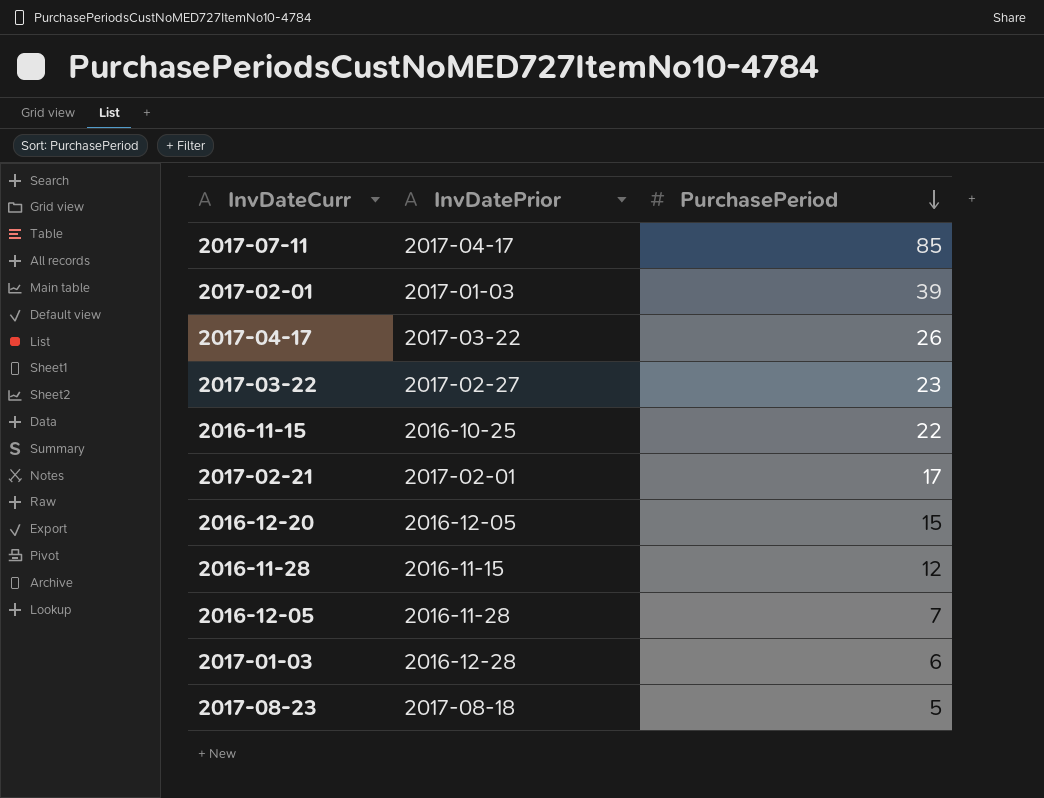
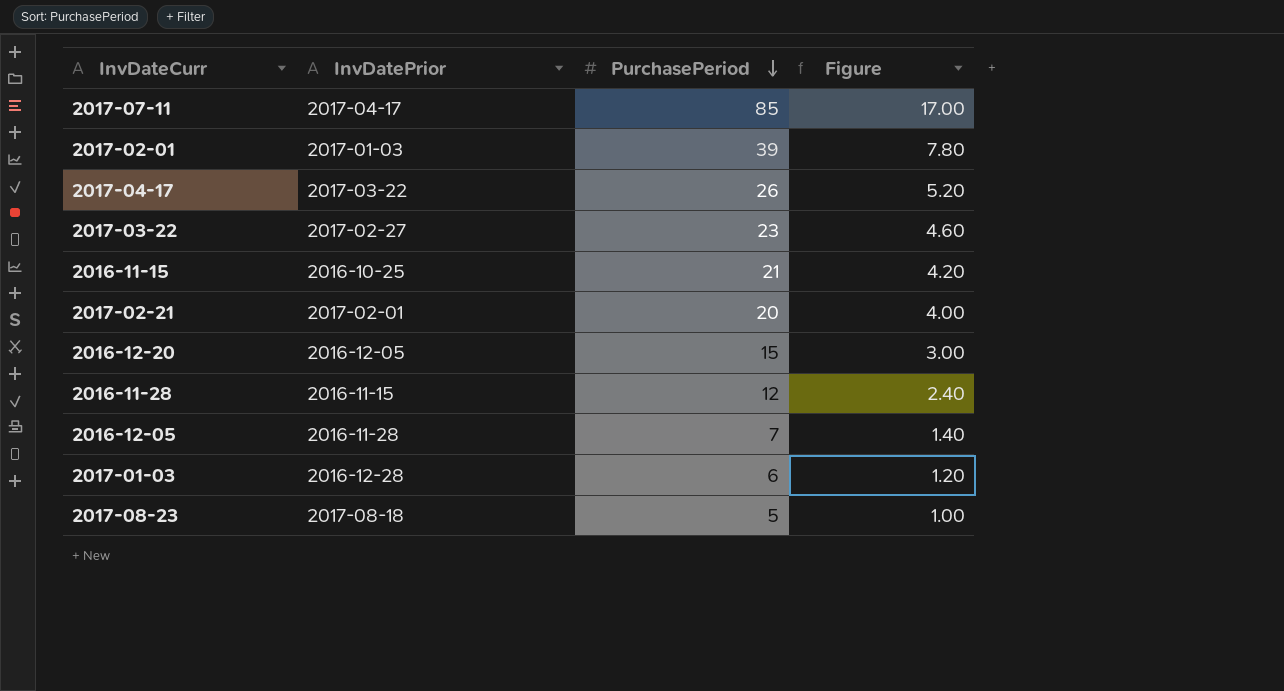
column Figure | formula: none -> [PurchasePeriod] * 0.2
2016-11-15 | PurchasePeriod: 22 -> 21
2017-02-21 | PurchasePeriod: 17 -> 20

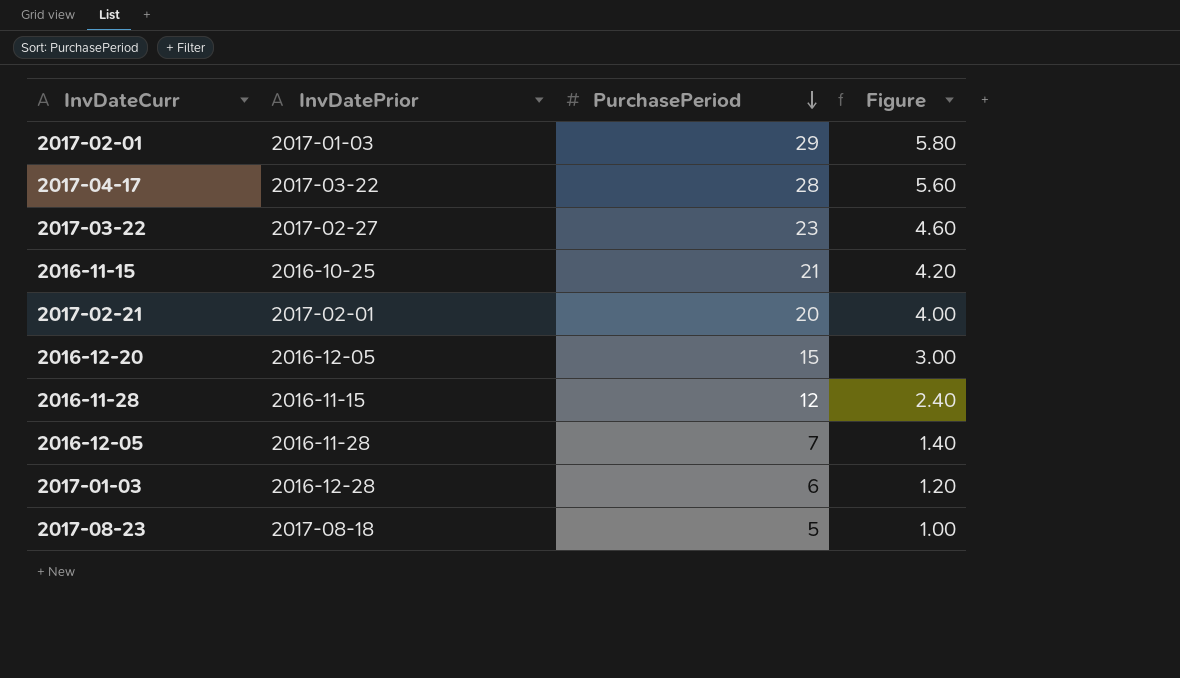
row 2017-07-11: 2017-04-17 | 85 | 17.00 -> none
2017-02-01 | PurchasePeriod: 39 -> 29
2017-02-01 | Figure: 7.80 -> 5.80
2017-04-17 | PurchasePeriod: 26 -> 28
2017-04-17 | Figure: 5.20 -> 5.60

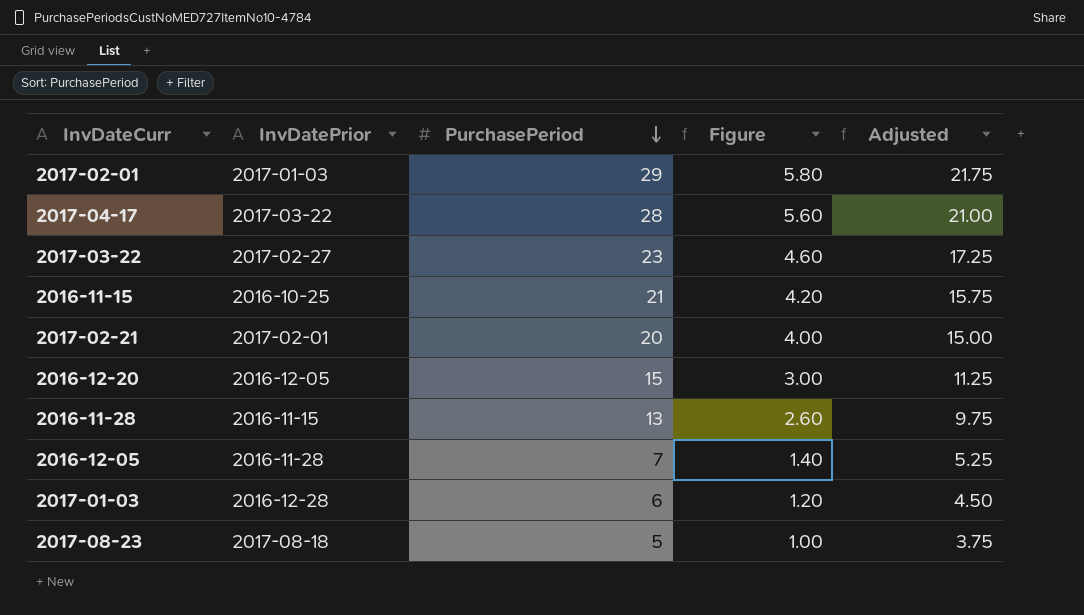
column Adjusted | formula: none -> [PurchasePeriod] * 0.75
2016-11-28 | PurchasePeriod: 12 -> 13
2016-11-28 | Figure: 2.40 -> 2.60

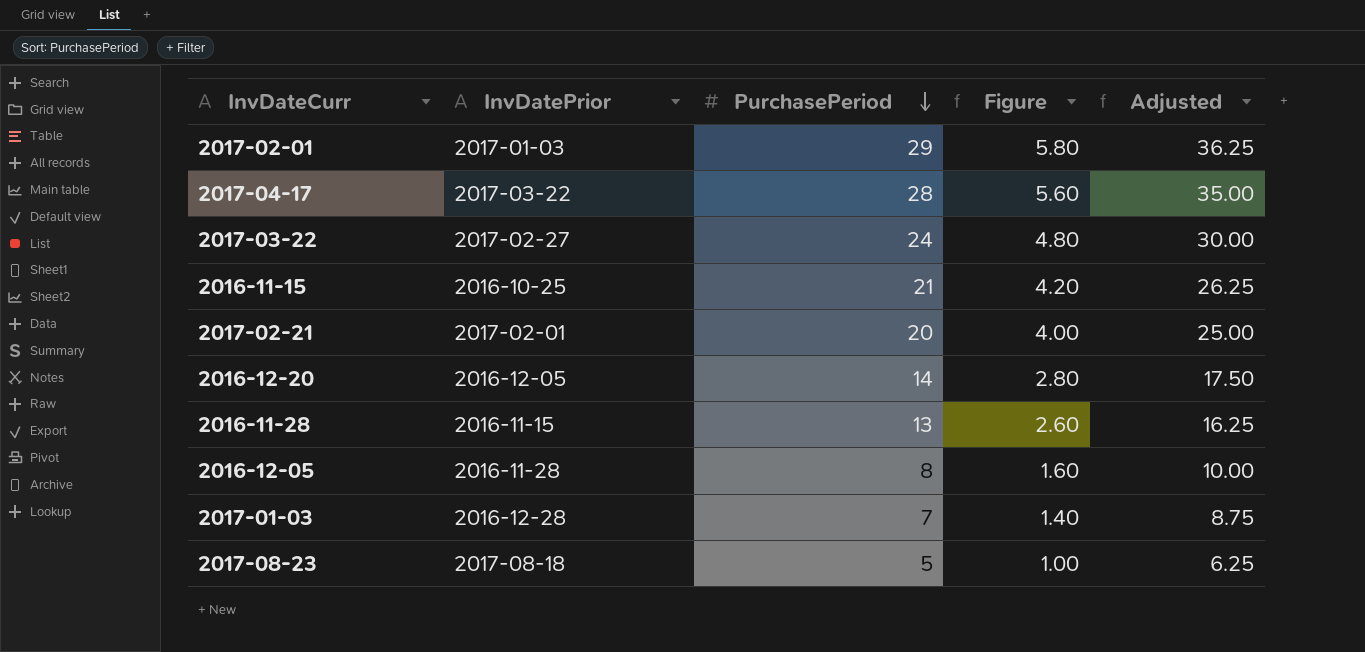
column Adjusted | formula: [PurchasePeriod] * 0.75 -> [PurchasePeriod] * 1.25
2017-03-22 | PurchasePeriod: 23 -> 24
2017-03-22 | Figure: 4.60 -> 4.80
2016-12-20 | PurchasePeriod: 15 -> 14
2016-12-20 | Figure: 3.00 -> 2.80
2016-12-05 | PurchasePeriod: 7 -> 8
2016-12-05 | Figure: 1.40 -> 1.60
2017-01-03 | PurchasePeriod: 6 -> 7
2017-01-03 | Figure: 1.20 -> 1.40

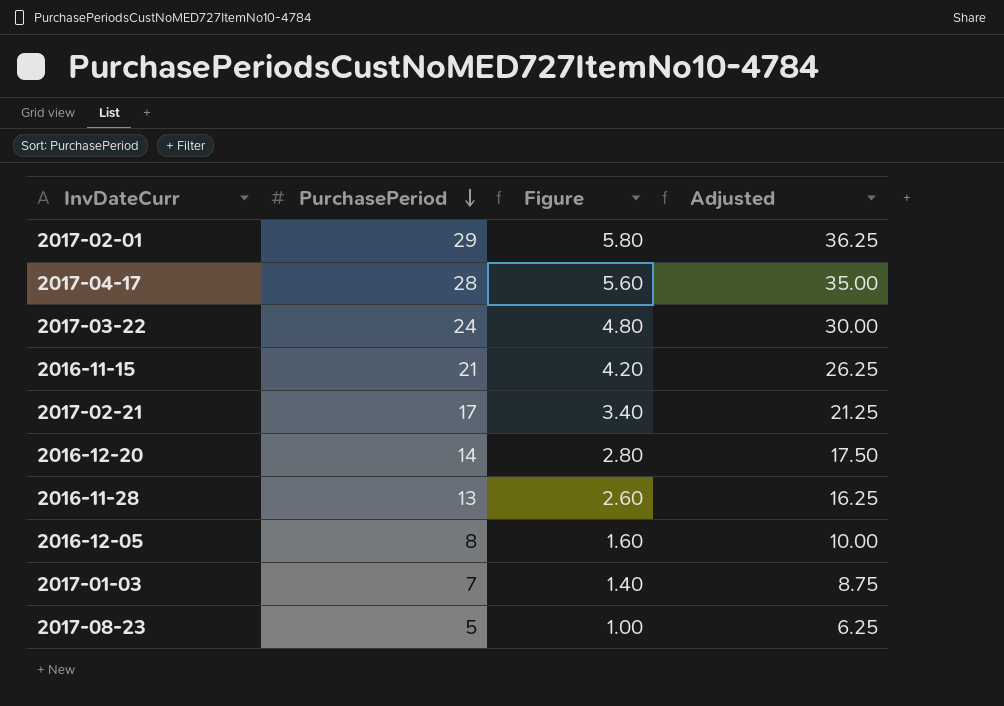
column InvDatePrior | position: 2 -> none
2017-02-21 | PurchasePeriod: 20 -> 17
2017-02-21 | Figure: 4.00 -> 3.40
2017-02-21 | Adjusted: 25.00 -> 21.25

